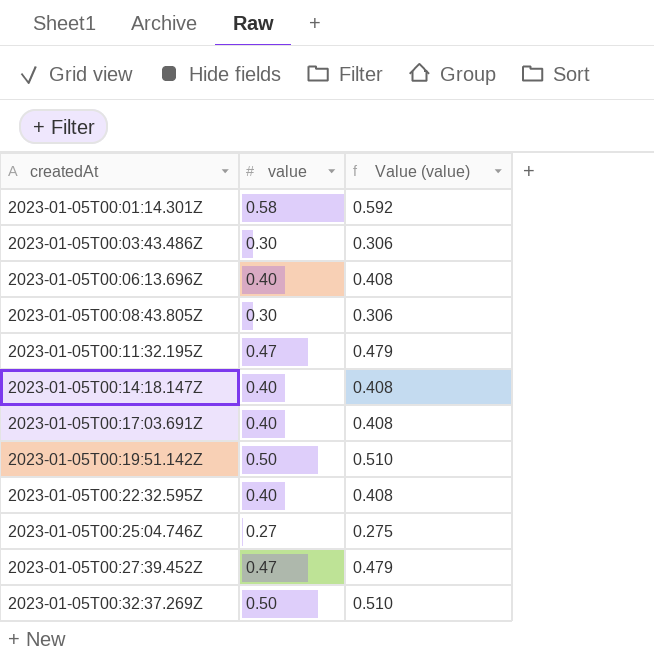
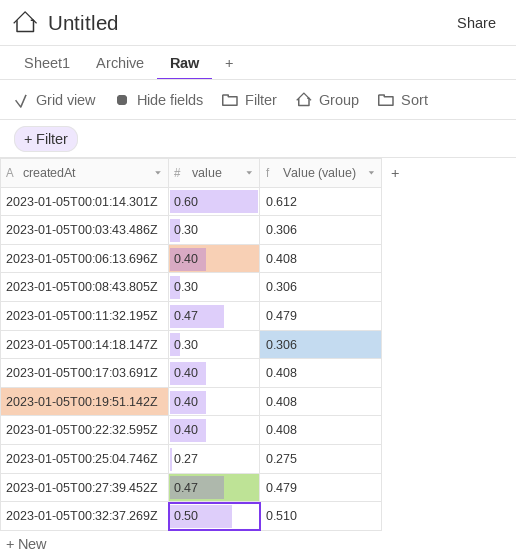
2023-01-05T00:01:14.301Z | value: 0.58 -> 0.60
2023-01-05T00:01:14.301Z | Value (value): 0.592 -> 0.612
2023-01-05T00:14:18.147Z | value: 0.40 -> 0.30
2023-01-05T00:14:18.147Z | Value (value): 0.408 -> 0.306
2023-01-05T00:19:51.142Z | value: 0.50 -> 0.40
2023-01-05T00:19:51.142Z | Value (value): 0.510 -> 0.408

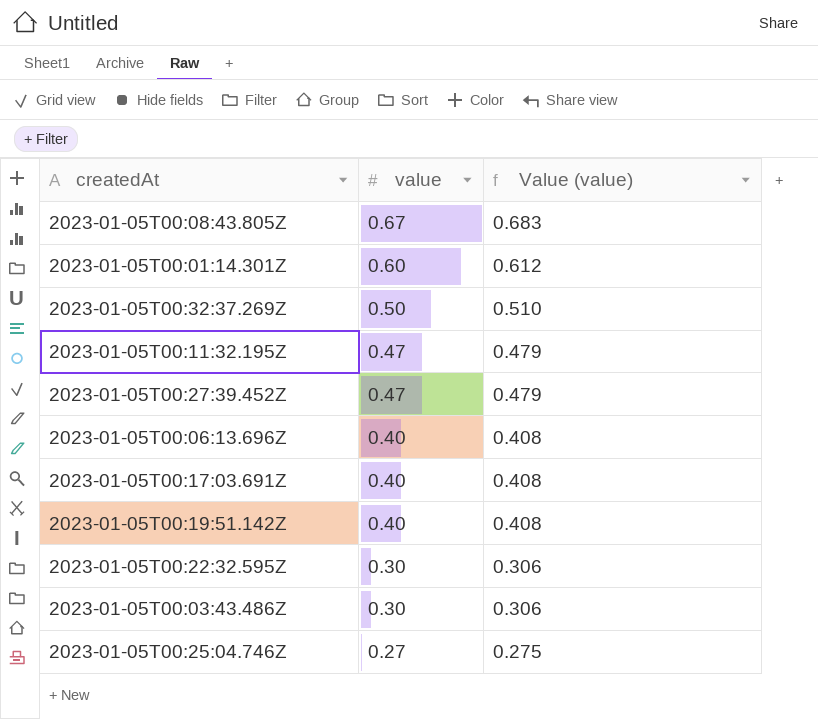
row order: createdAt ascending -> value descending
row 2023-01-05T00:14:18.147Z: 0.30 | 0.306 -> none
2023-01-05T00:08:43.805Z | value: 0.30 -> 0.67
2023-01-05T00:08:43.805Z | Value (value): 0.306 -> 0.683
2023-01-05T00:22:32.595Z | value: 0.40 -> 0.30
2023-01-05T00:22:32.595Z | Value (value): 0.408 -> 0.306

